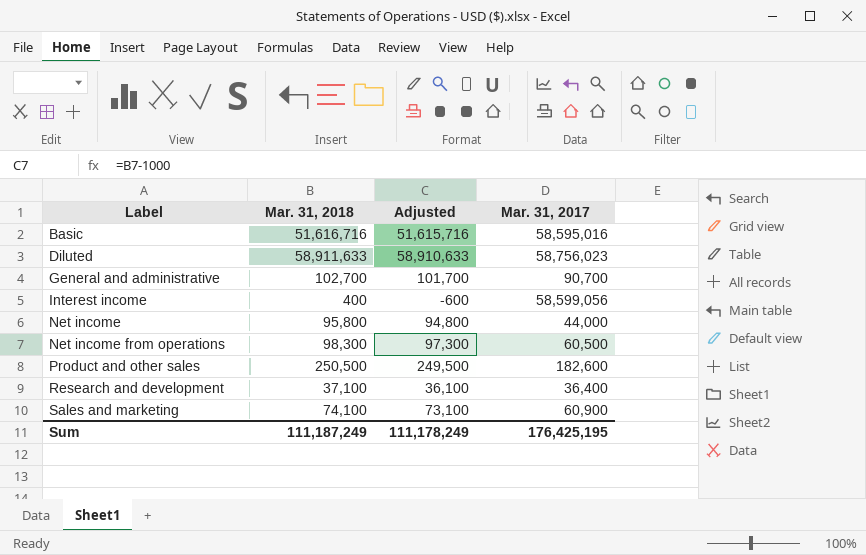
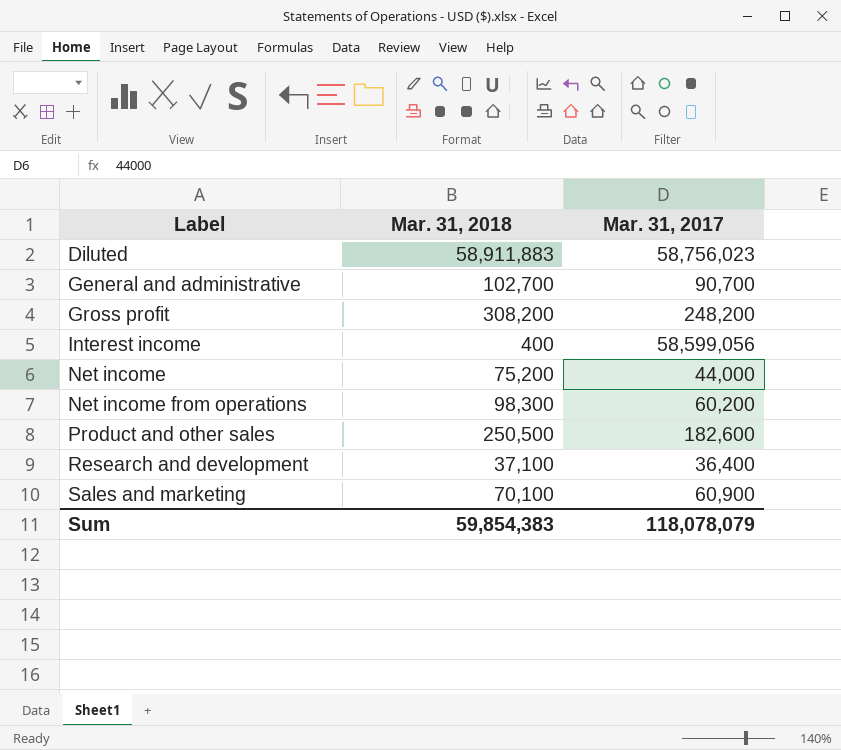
column Adjusted | formula: [Mar. 31, 2018] - 1000 -> none
row Basic: 51,616,716 | 51,615,716 | 58,595,016 -> none
Diluted | Mar. 31, 2018: 58,911,633 -> 58,911,883
row Gross profit: none -> 308,200 | 248,200
Net income | Mar. 31, 2018: 95,800 -> 75,200
Net income from operations | Mar. 31, 2017: 60,500 -> 60,200
Sales and marketing | Mar. 31, 2018: 74,100 -> 70,100
Sum | Mar. 31, 2018: 111,187,249 -> 59,854,383
Sum | Mar. 31, 2017: 176,425,195 -> 118,078,079

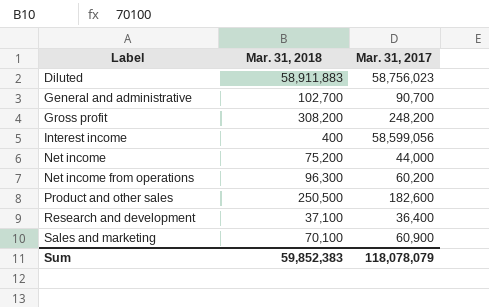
Net income from operations | Mar. 31, 2018: 98,300 -> 96,300
Sum | Mar. 31, 2018: 59,854,383 -> 59,852,383

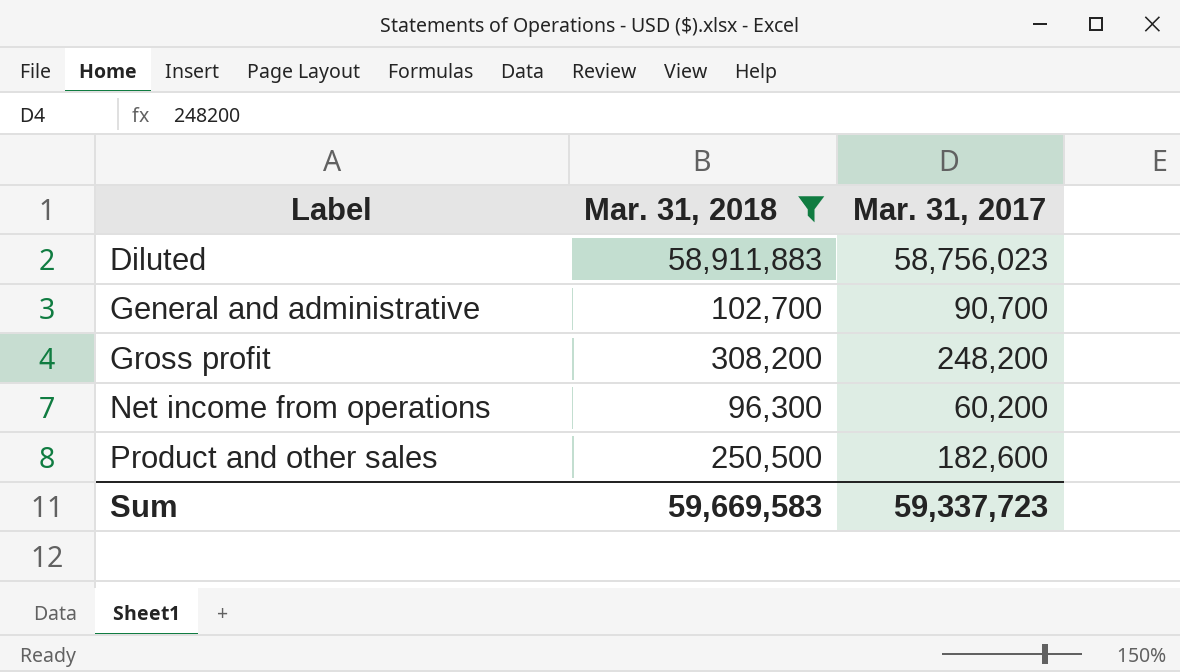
filter: none -> Mar. 31, 2018 >= 96,300
Sum | Mar. 31, 2018: 59,852,383 -> 59,669,583
Sum | Mar. 31, 2017: 118,078,079 -> 59,337,723

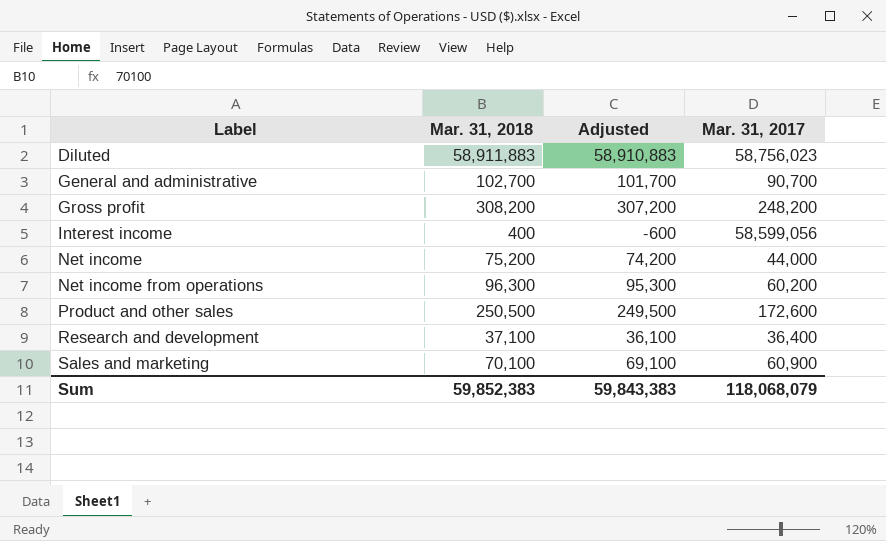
filter: Mar. 31, 2018 >= 96,300 -> none
column Adjusted | formula: none -> [Mar. 31, 2018] - 1000
Product and other sales | Mar. 31, 2017: 182,600 -> 172,600
Sum | Mar. 31, 2018: 59,669,583 -> 59,852,383
Sum | Mar. 31, 2017: 59,337,723 -> 118,068,079

